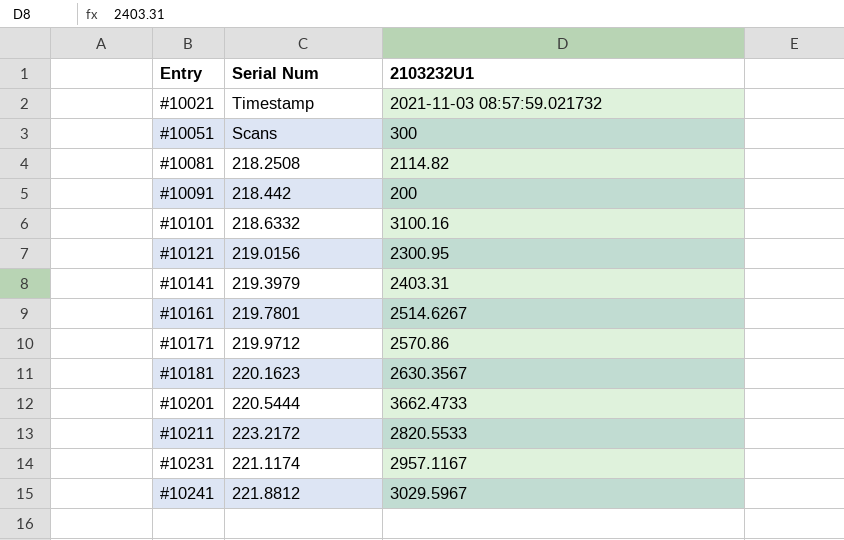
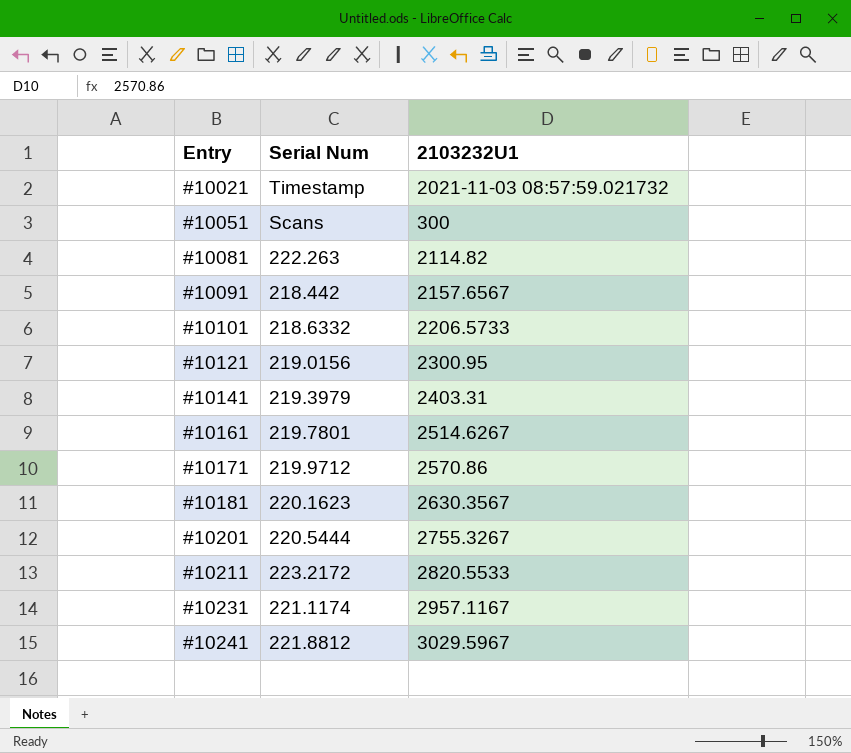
#10081 | Serial Num: 218.2508 -> 222.263
#10091 | 2103232U1: 200 -> 2157.6567
#10101 | 2103232U1: 3100.16 -> 2206.5733
#10201 | 2103232U1: 3662.4733 -> 2755.3267

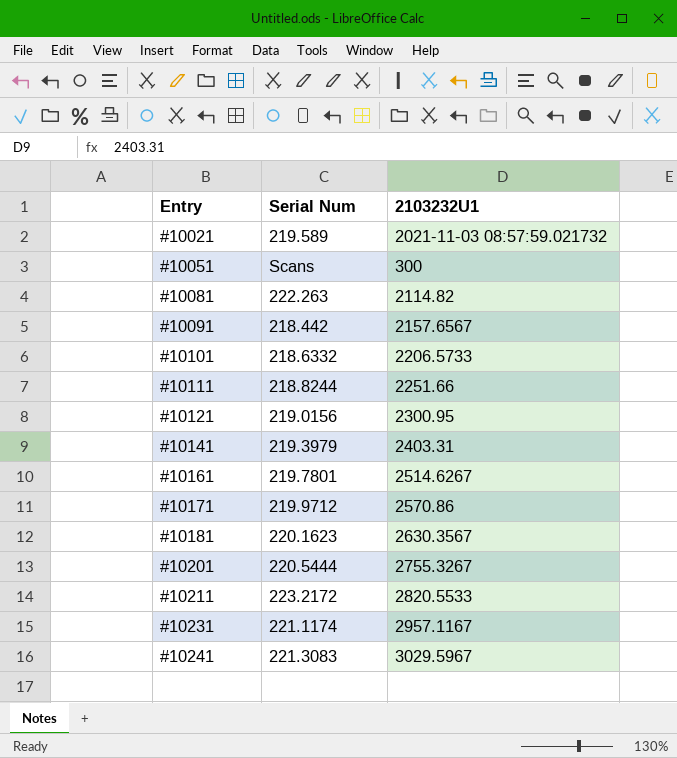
#10021 | Serial Num: Timestamp -> 219.589
row #10111: none -> 218.8244 | 2251.66
#10241 | Serial Num: 221.8812 -> 221.3083

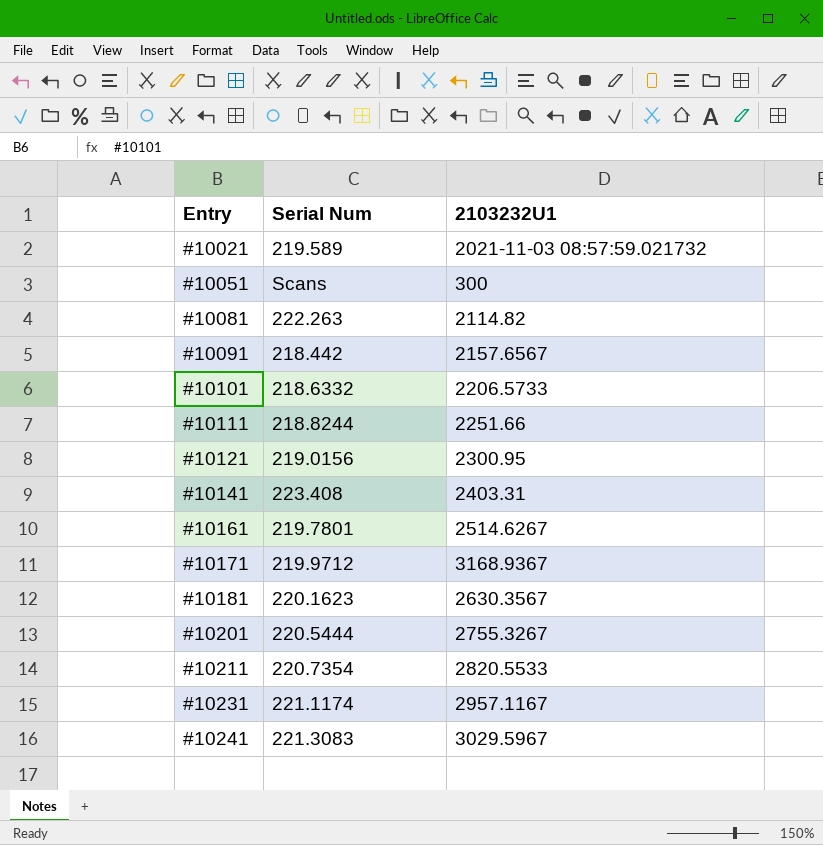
#10141 | Serial Num: 219.3979 -> 223.408
#10171 | 2103232U1: 2570.86 -> 3168.9367
#10211 | Serial Num: 223.2172 -> 220.7354

